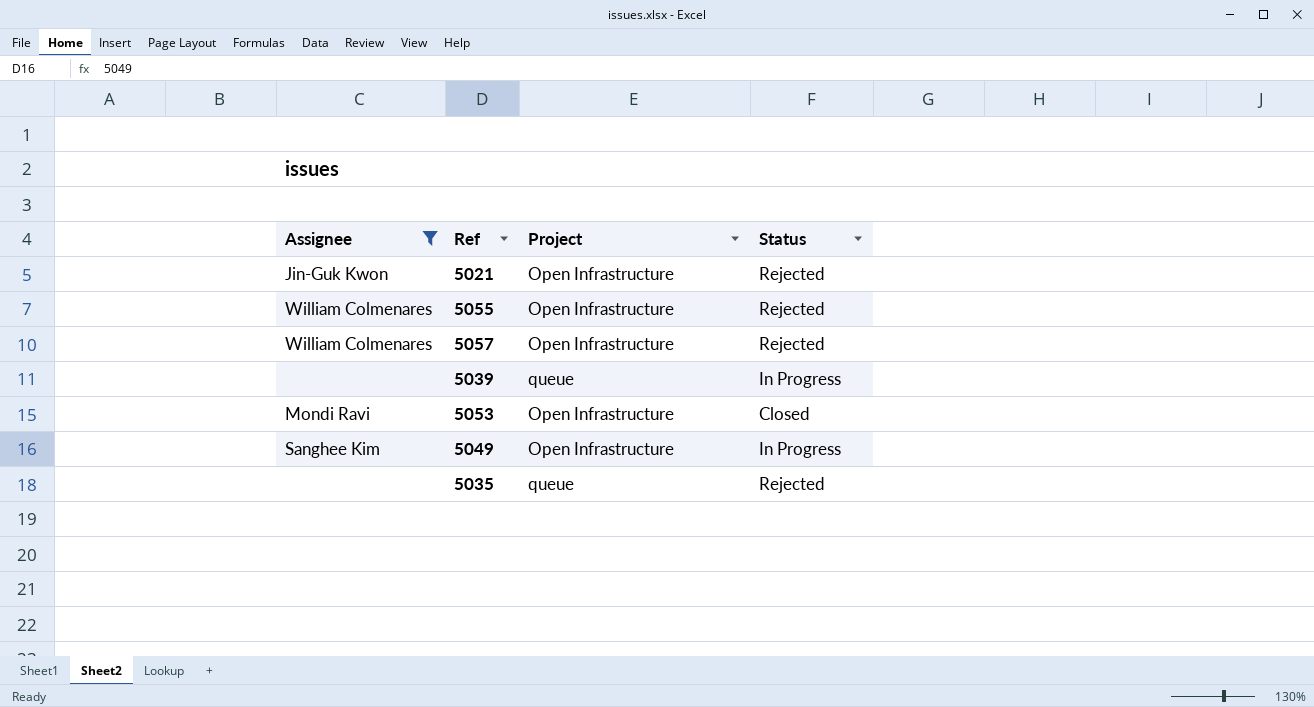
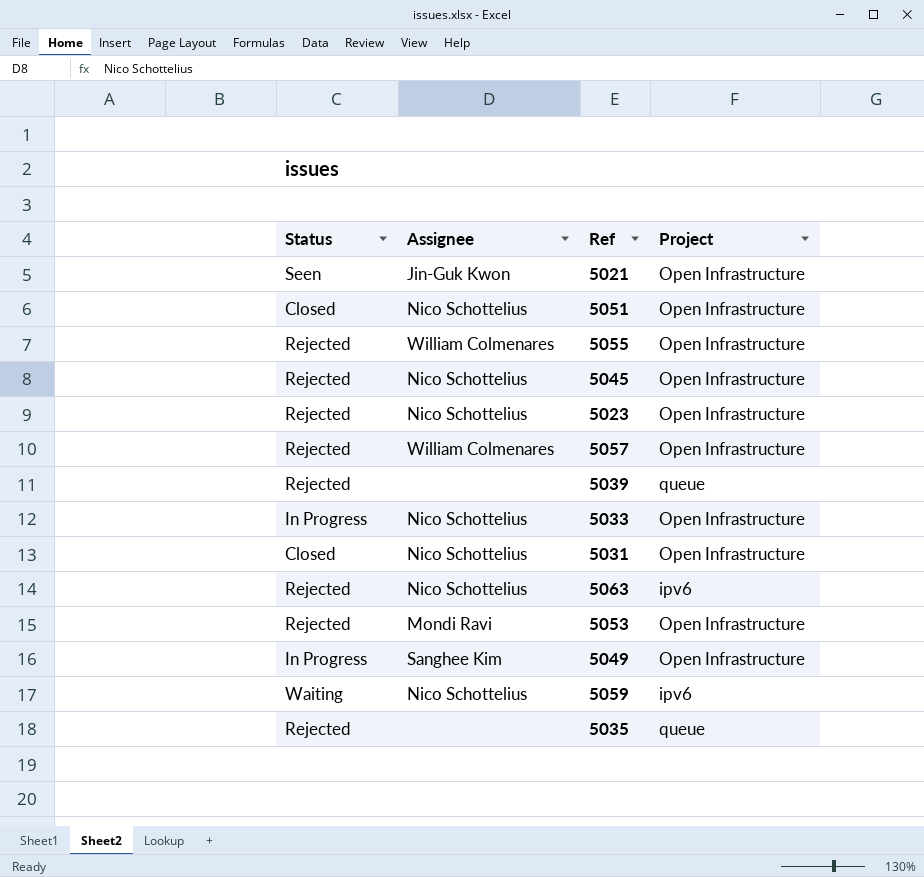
filter: Assignee != Nico Schottelius -> none
column Status | position: 4 -> 1
5021 | Status: Rejected -> Seen
5039 | Status: In Progress -> Rejected
5053 | Status: Closed -> Rejected

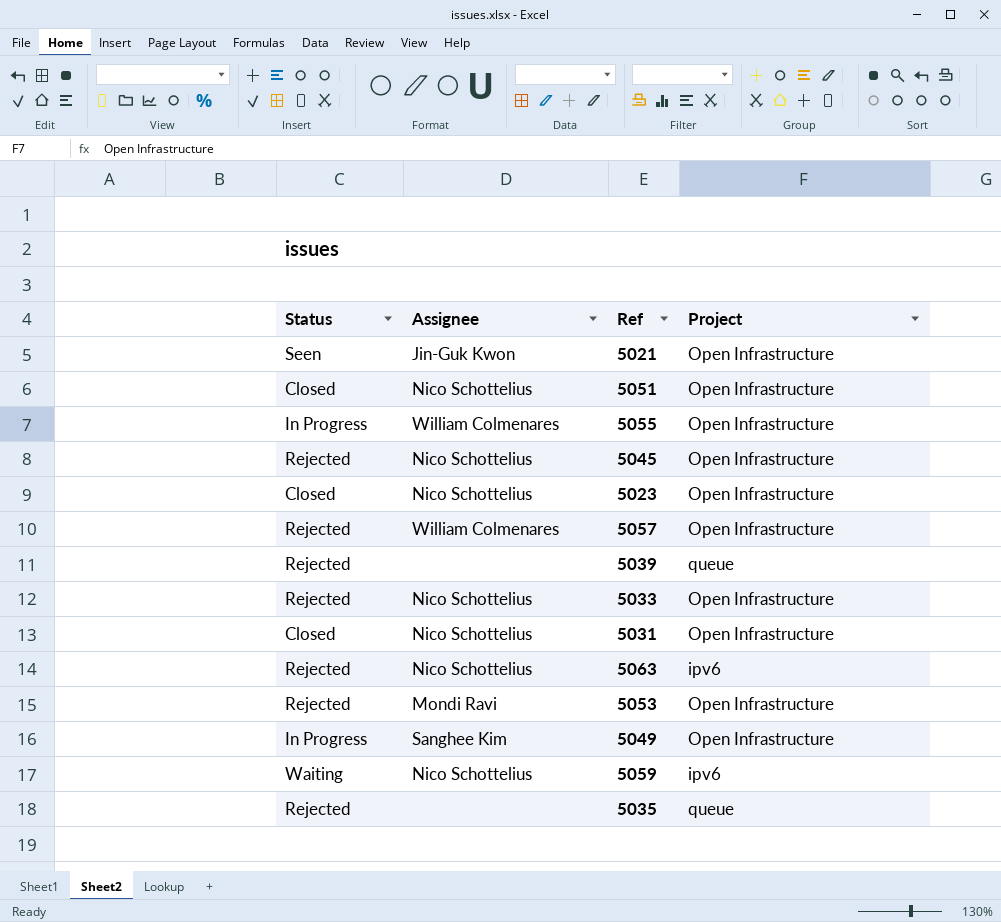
5055 | Status: Rejected -> In Progress
5023 | Status: Rejected -> Closed
5033 | Status: In Progress -> Rejected

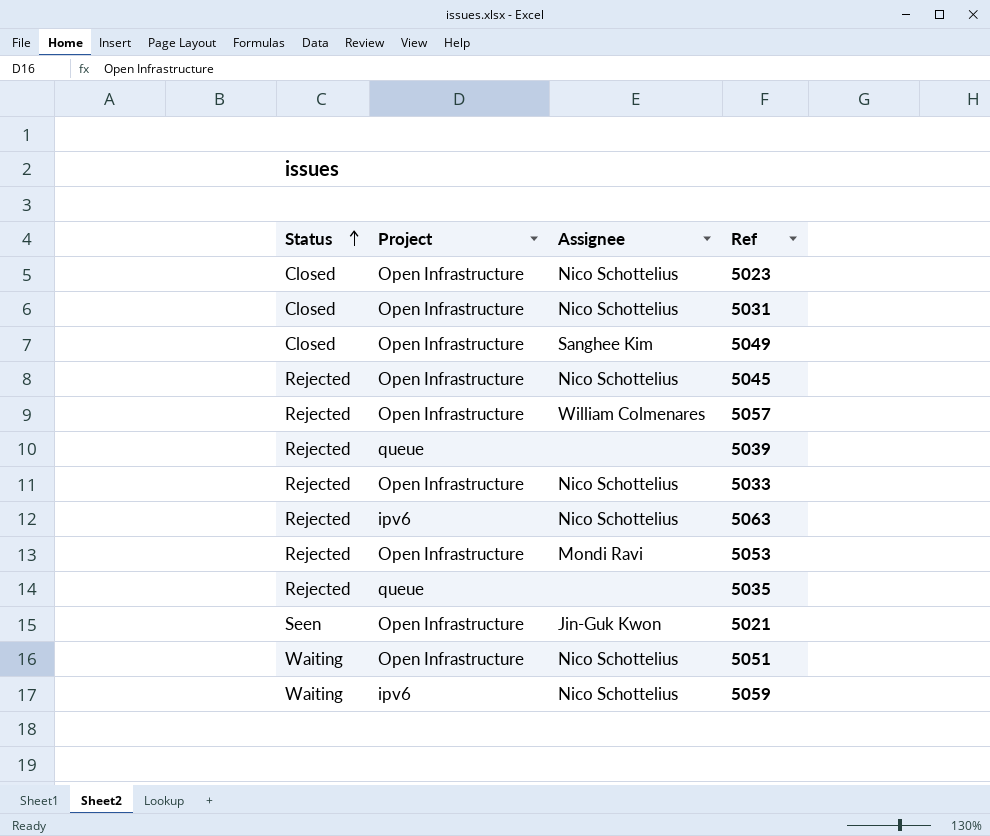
row order: none -> Status ascending
column Project | position: 4 -> 2
row 5055: In Progress | William Colmenares | Open Infrastructure -> none
5049 | Status: In Progress -> Closed
5051 | Status: Closed -> Waiting

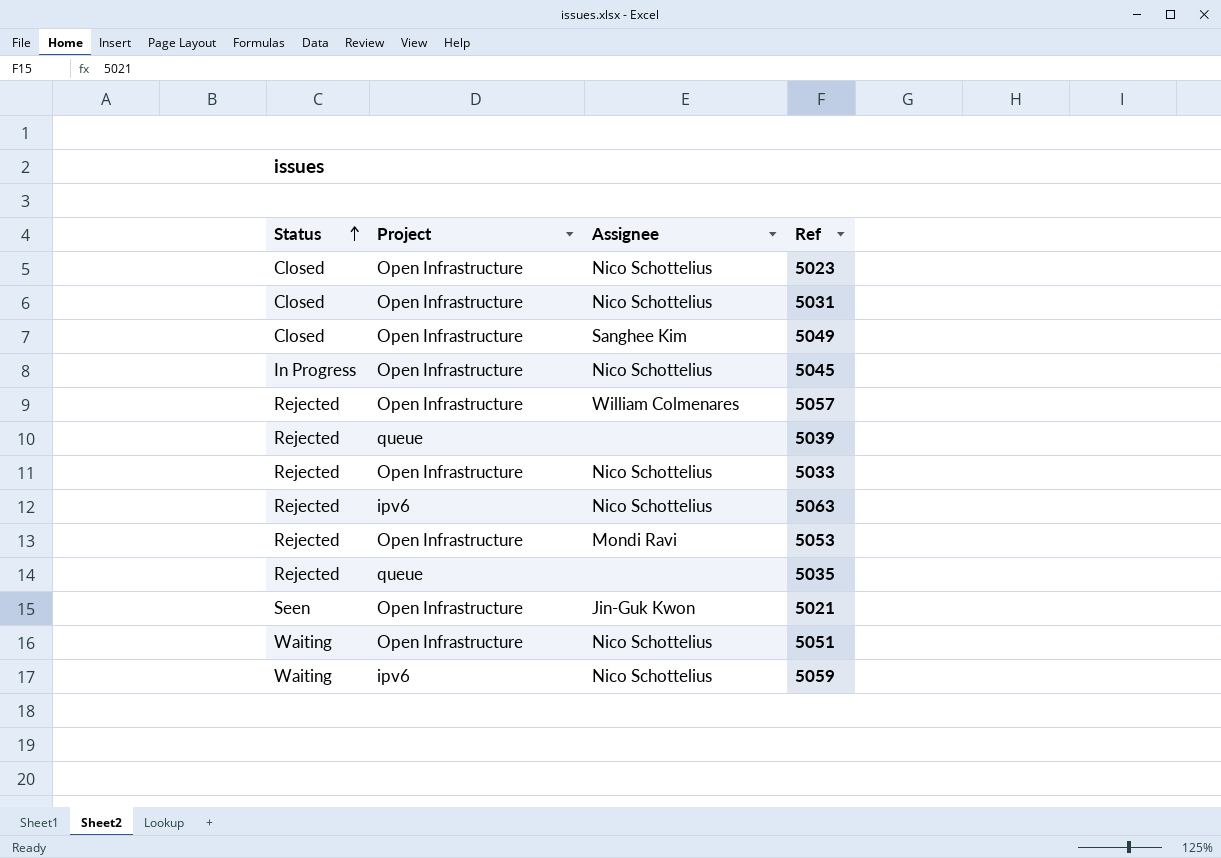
5045 | Status: Rejected -> In Progress

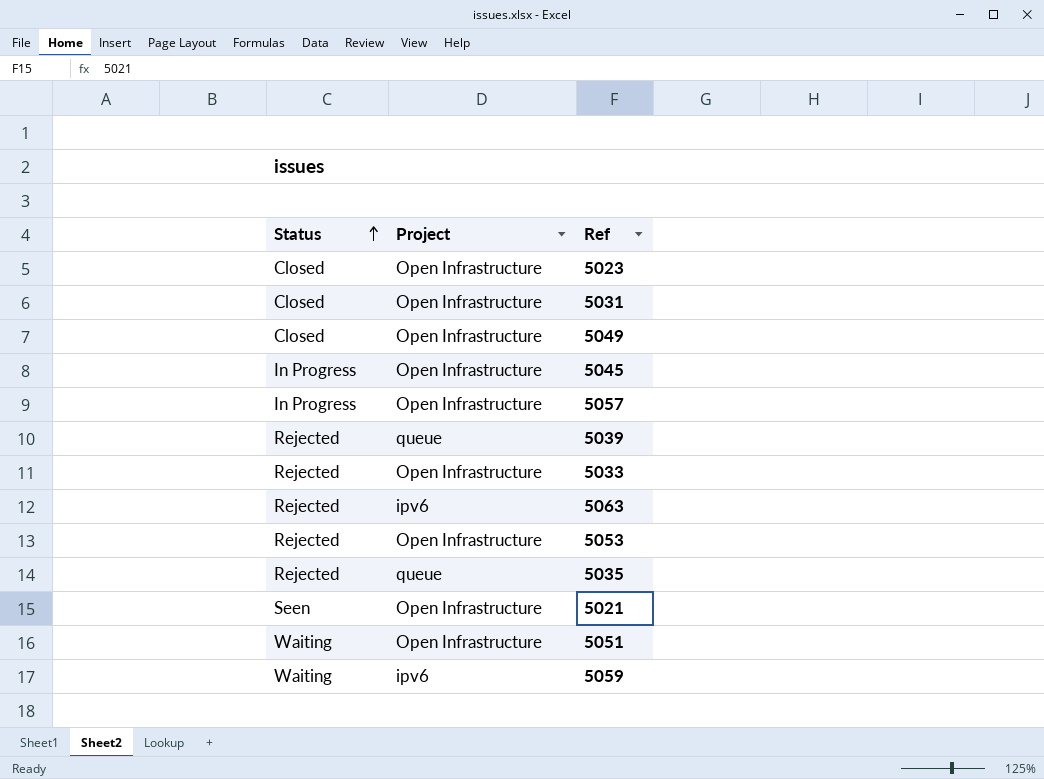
column Assignee | position: 3 -> none
5057 | Status: Rejected -> In Progress

